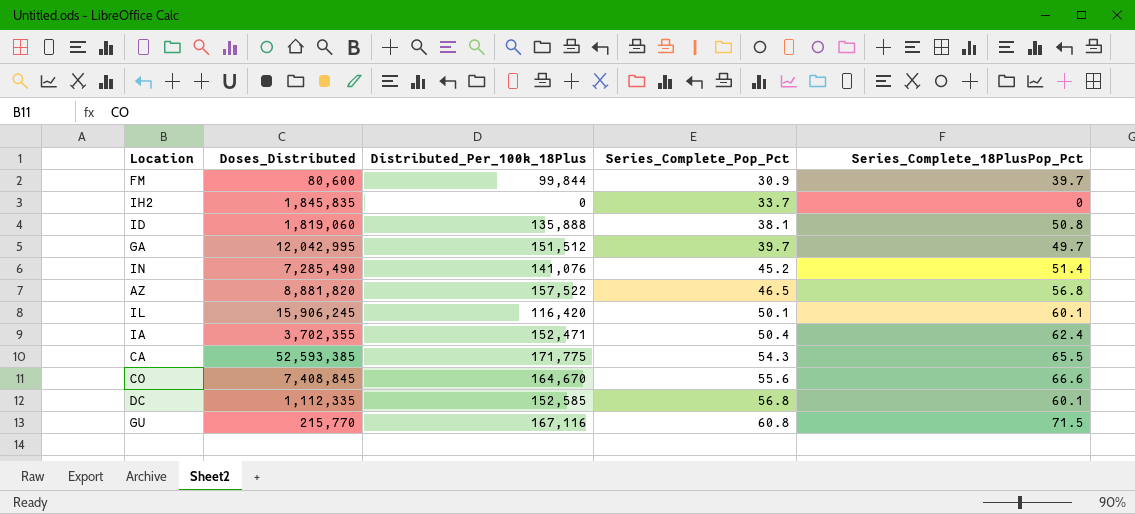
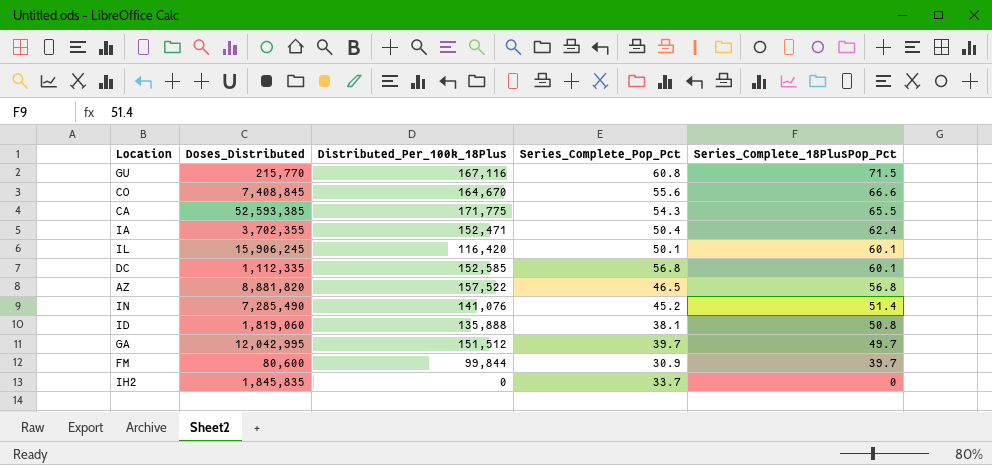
row order: Series_Complete_Pop_Pct ascending -> Series_Complete_18PlusPop_Pct descending

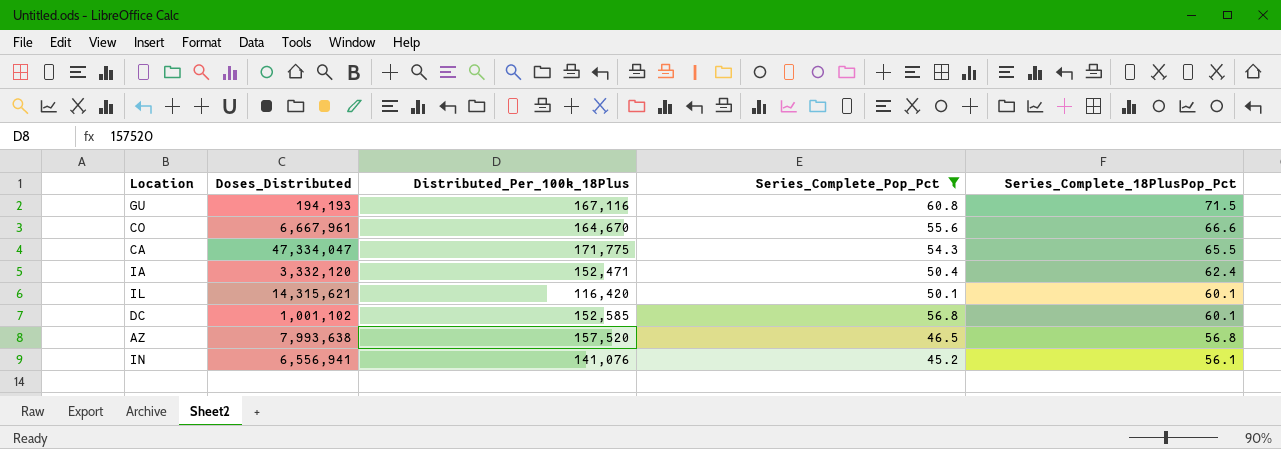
filter: none -> Series_Complete_Pop_Pct >= 45.2
GU | Doses_Distributed: 215,770 -> 194,193
CO | Doses_Distributed: 7,408,845 -> 6,667,961
CA | Doses_Distributed: 52,593,385 -> 47,334,047
IA | Doses_Distributed: 3,702,355 -> 3,332,120
IL | Doses_Distributed: 15,906,245 -> 14,315,621
DC | Doses_Distributed: 1,112,335 -> 1,001,102
AZ | Doses_Distributed: 8,881,820 -> 7,993,638
AZ | Distributed_Per_100k_18Plus: 157,522 -> 157,520
IN | Doses_Distributed: 7,285,490 -> 6,556,941
IN | Series_Complete_18PlusPop_Pct: 51.4 -> 56.1

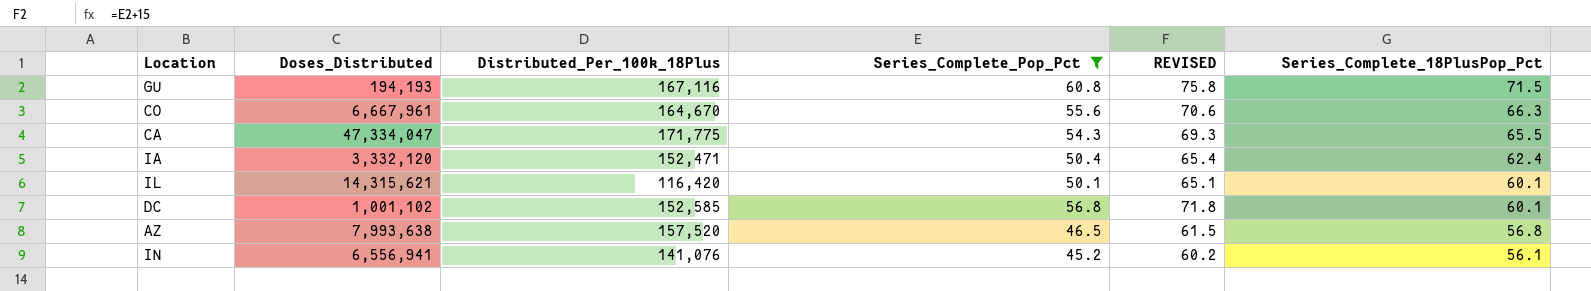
column REVISED | formula: none -> [Series_Complete_Pop_Pct] + 15
CO | Series_Complete_18PlusPop_Pct: 66.6 -> 66.3

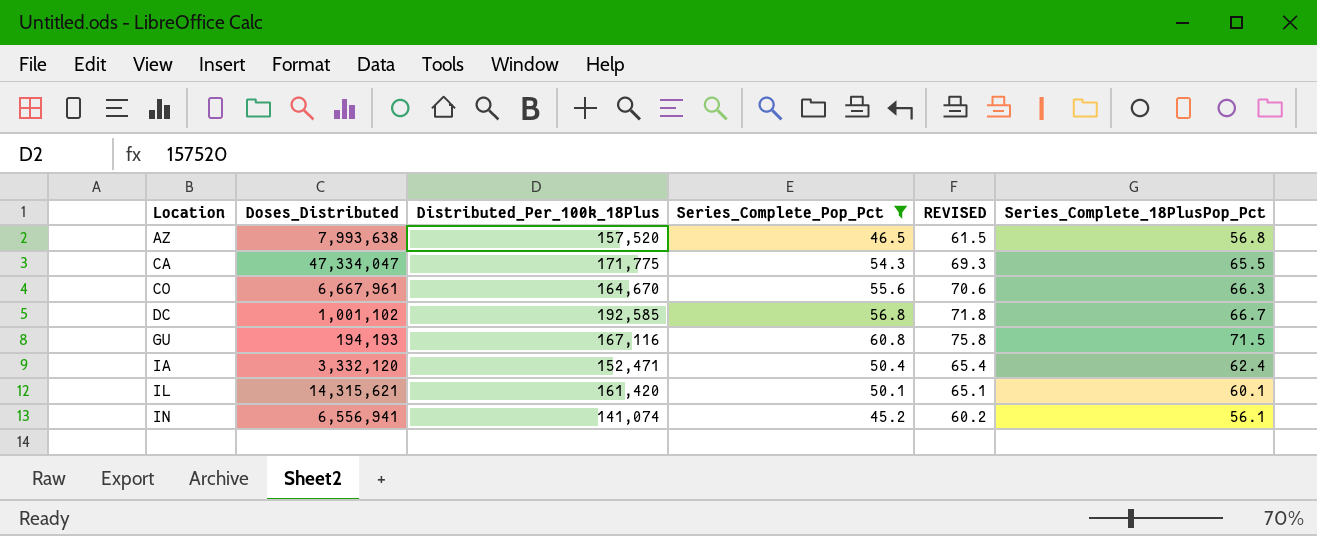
row order: Series_Complete_18PlusPop_Pct descending -> Location ascending
DC | Distributed_Per_100k_18Plus: 152,585 -> 192,585
DC | Series_Complete_18PlusPop_Pct: 60.1 -> 66.7
IL | Distributed_Per_100k_18Plus: 116,420 -> 161,420
IN | Distributed_Per_100k_18Plus: 141,076 -> 141,074

